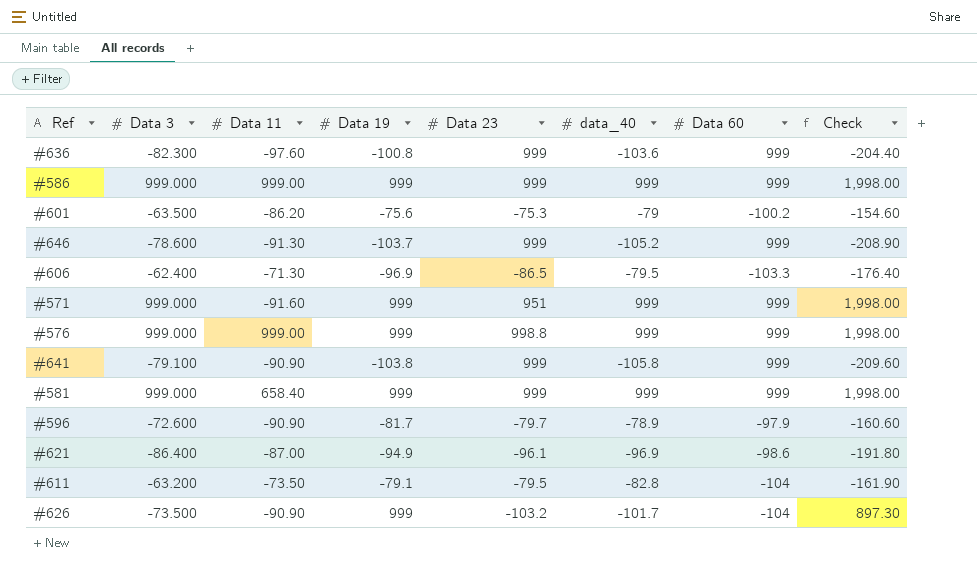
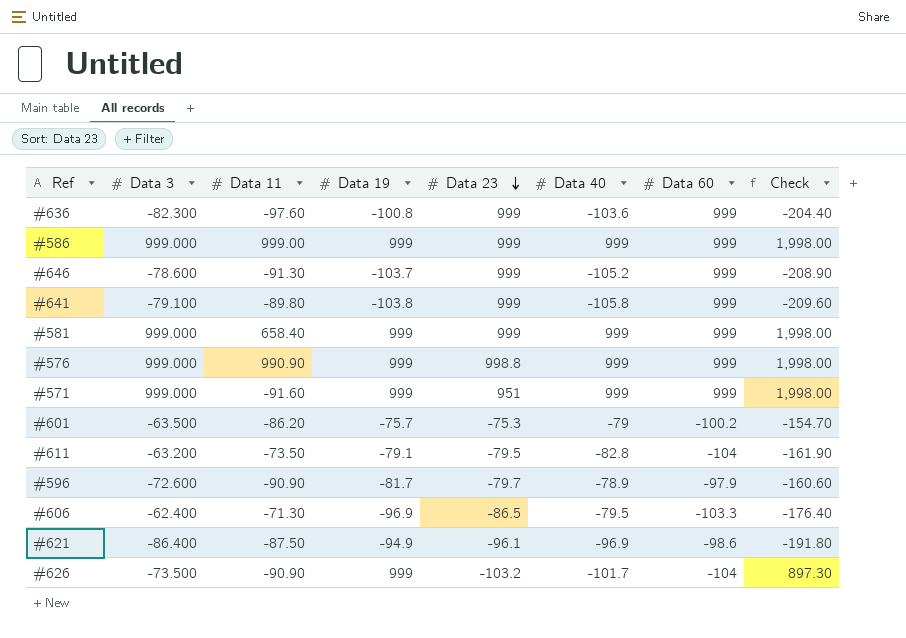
row order: none -> Data 23 descending
column name: data_40 -> Data 40
#641 | Data 11: -90.90 -> -89.80
#576 | Data 11: 999.00 -> 990.90
#601 | Data 19: -75.6 -> -75.7
#601 | Check: -154.60 -> -154.70
#621 | Data 11: -87.00 -> -87.50

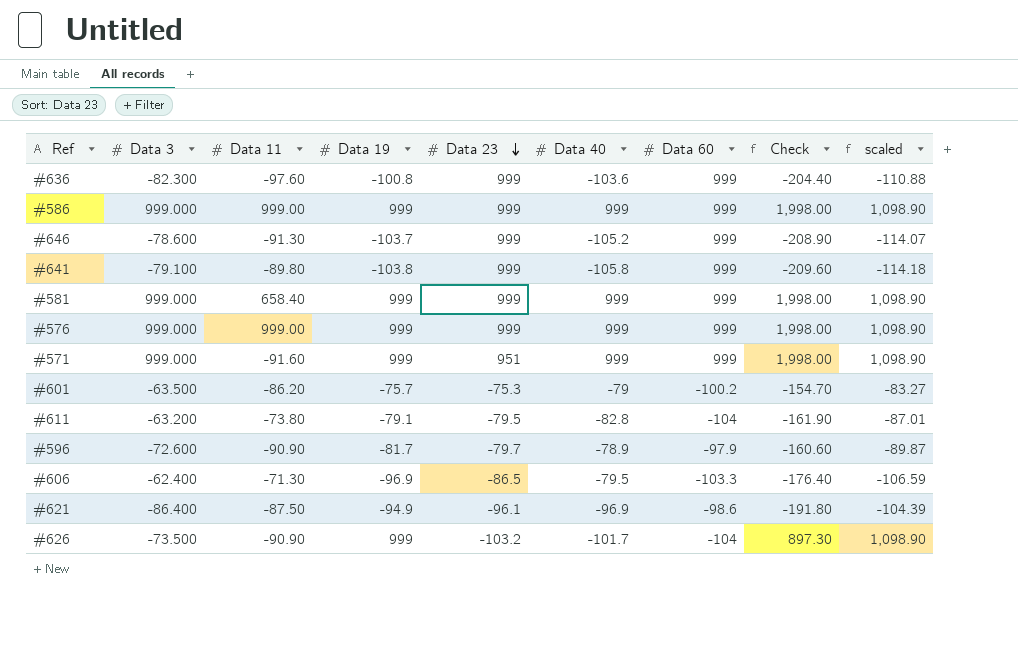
column scaled | formula: none -> [Data 19] * 1.1
#576 | Data 11: 990.90 -> 999.00
#576 | Data 23: 998.8 -> 999
#611 | Data 11: -73.50 -> -73.80

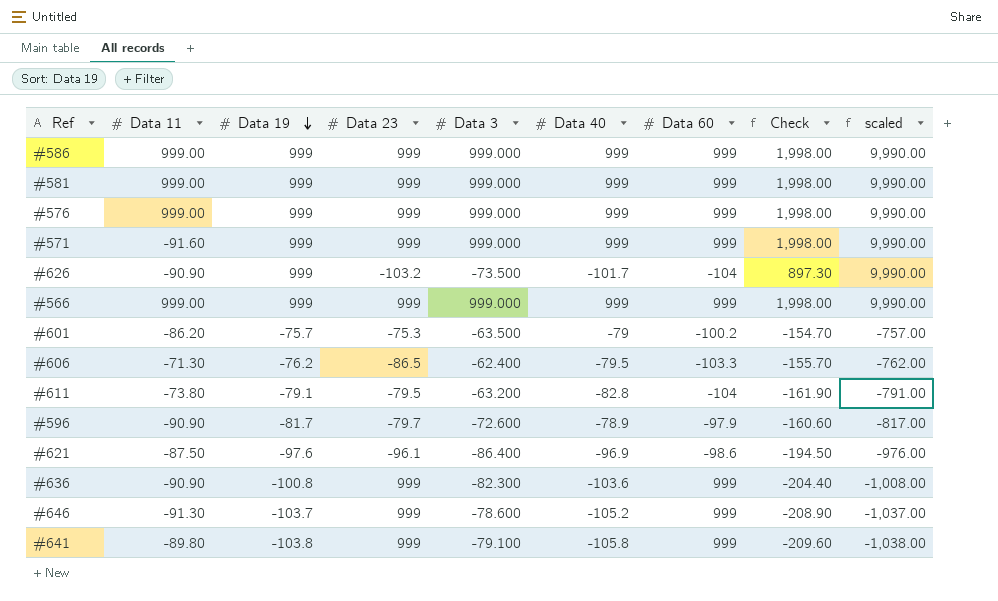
row order: Data 23 descending -> Data 19 descending
column Data 3 | position: 2 -> 5
column scaled | formula: [Data 19] * 1.1 -> [Data 19] * 10
#581 | Data 11: 658.40 -> 999.00
#571 | Data 23: 951 -> 999
row #566: none -> 999.00 | 999 | 999 | 999.000 | 999 | 999 | 1,998.00 | 9,990.00
#606 | Data 19: -96.9 -> -76.2
#606 | Check: -176.40 -> -155.70
#621 | Data 19: -94.9 -> -97.6
#621 | Check: -191.80 -> -194.50
#636 | Data 11: -97.60 -> -90.90

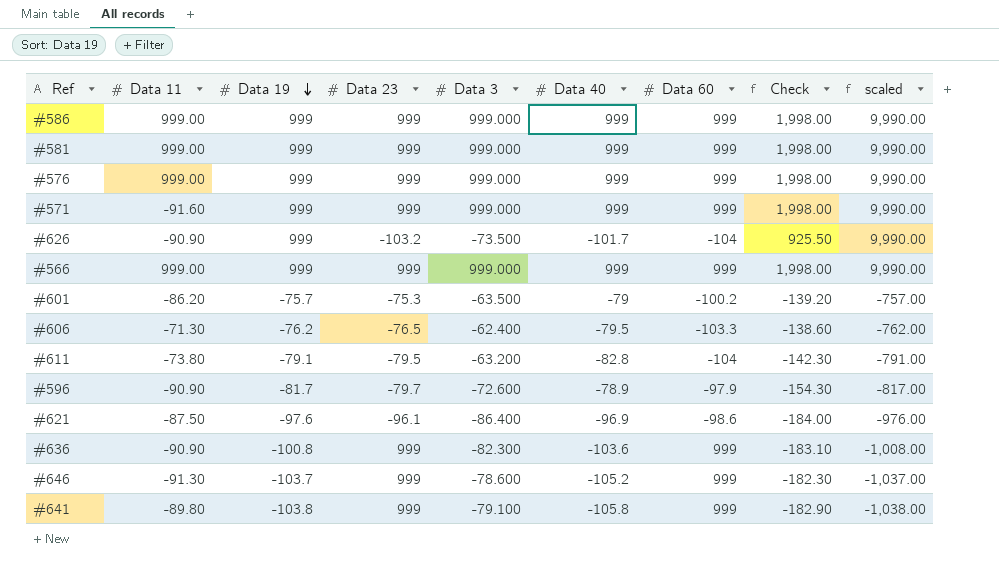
column Check | formula: [Data 19] + [Data 40] -> [Data 19] + [Data 3]
#606 | Data 23: -86.5 -> -76.5

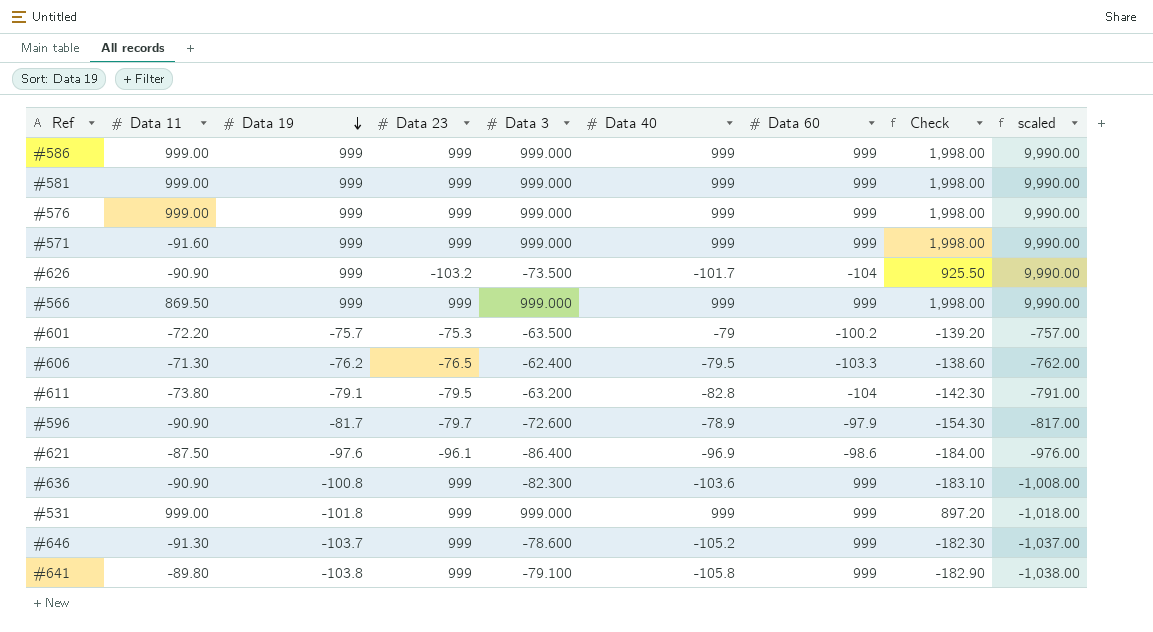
#566 | Data 11: 999.00 -> 869.50
#601 | Data 11: -86.20 -> -72.20
row #531: none -> 999.00 | -101.8 | 999 | 999.000 | 999 | 999 | 897.20 | -1,018.00

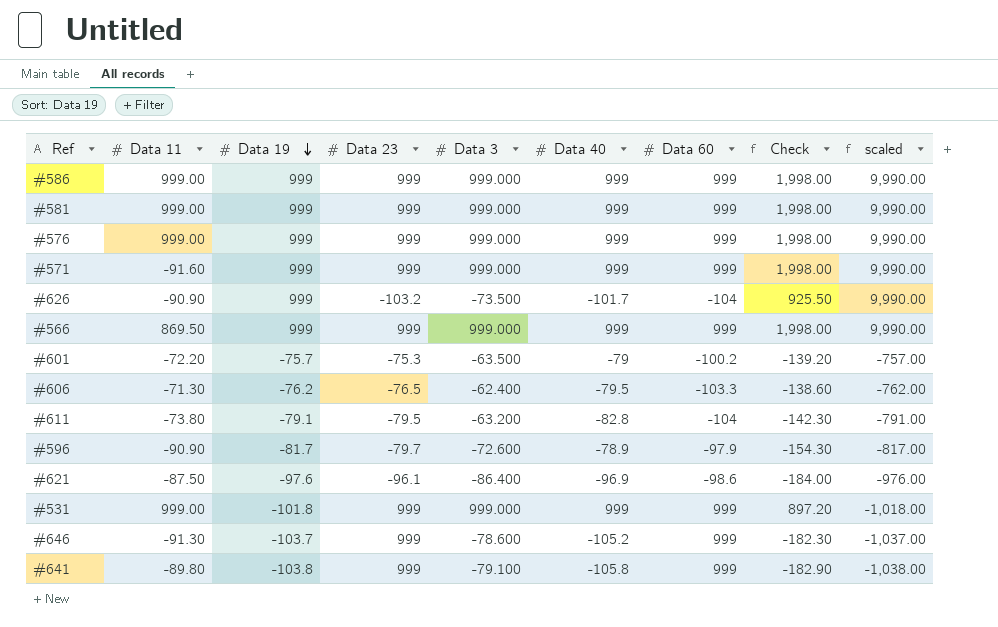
row #636: -90.90 | -100.8 | 999 | -82.300 | -103.6 | 999 | -183.10 | -1,008.00 -> none

